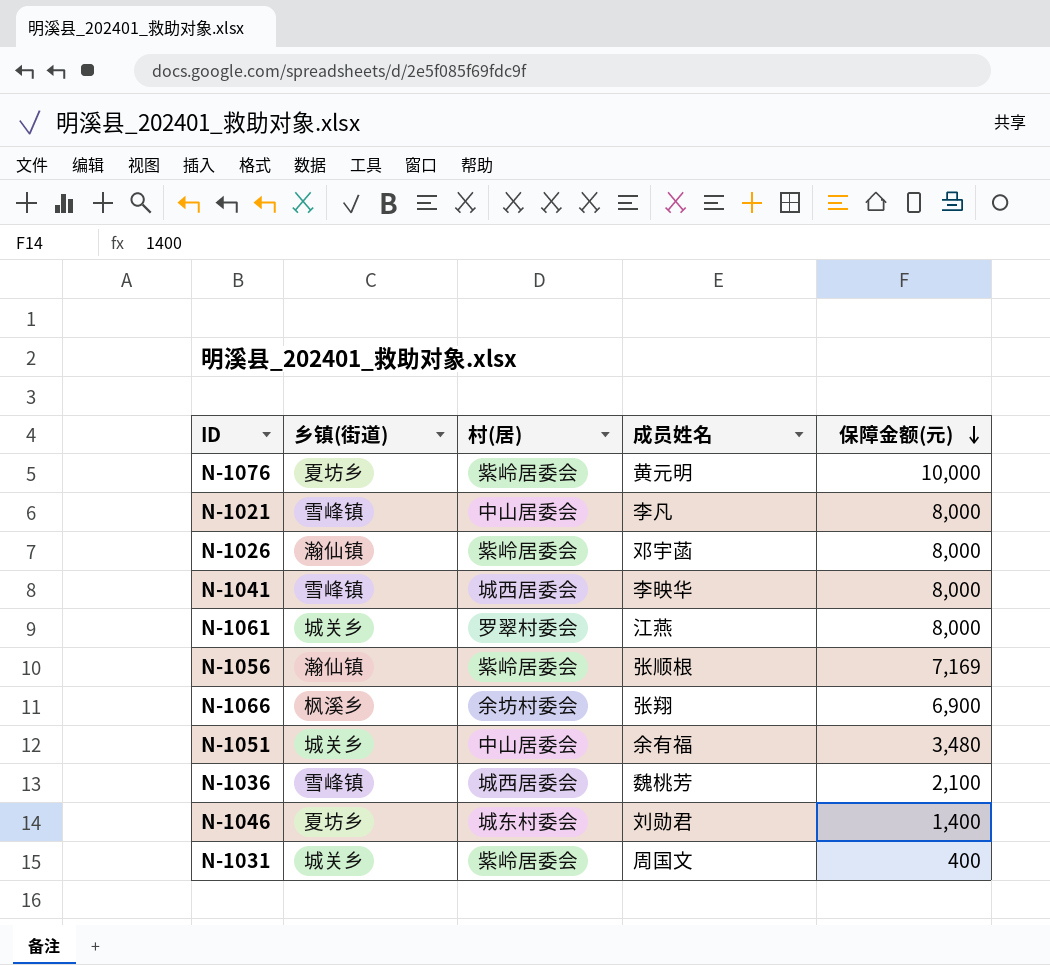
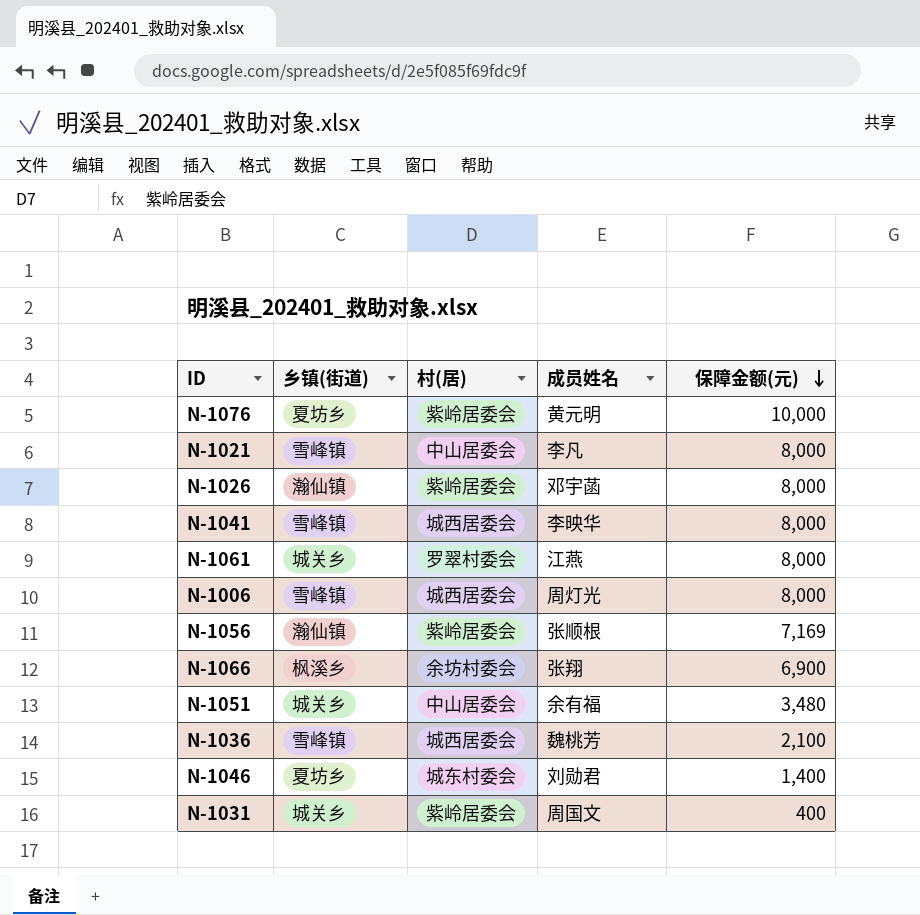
row N-1006: none -> 雪峰镇 | 城西居委会 | 周灯光 | 8,000

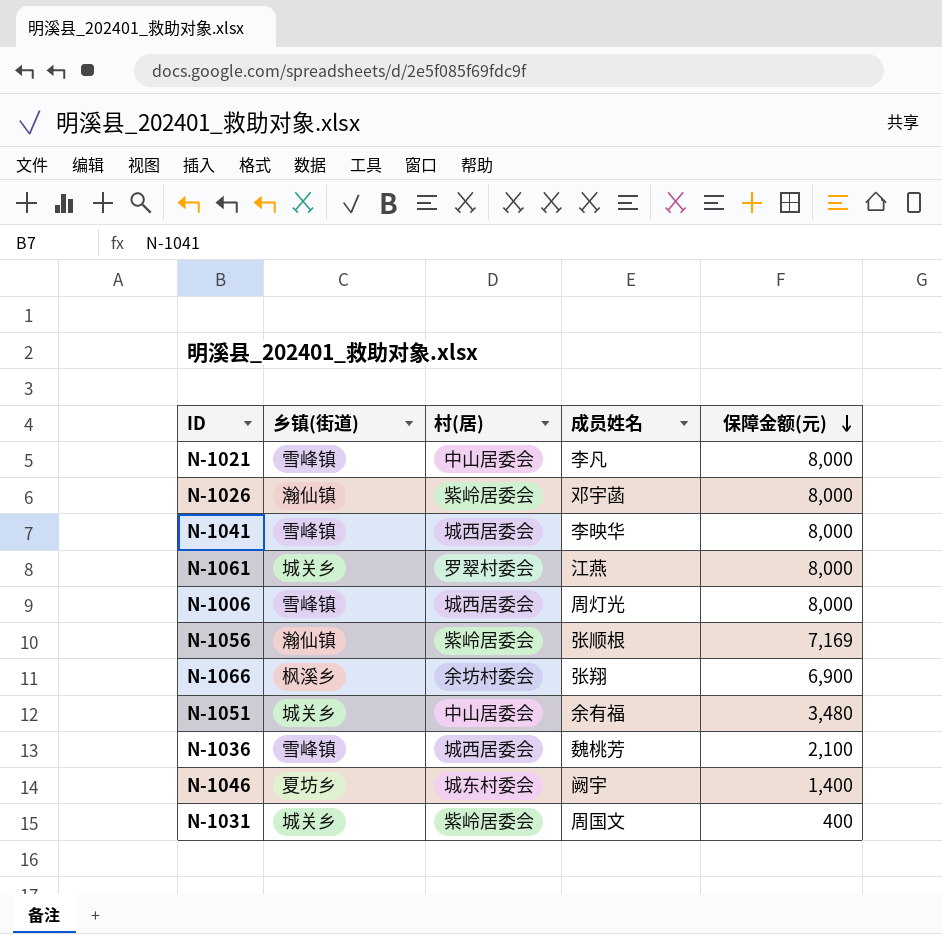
row N-1076: 夏坊乡 | 紫岭居委会 | 黄元明 | 10,000 -> none
N-1046 | 成员姓名: 刘勋君 -> 阙宇

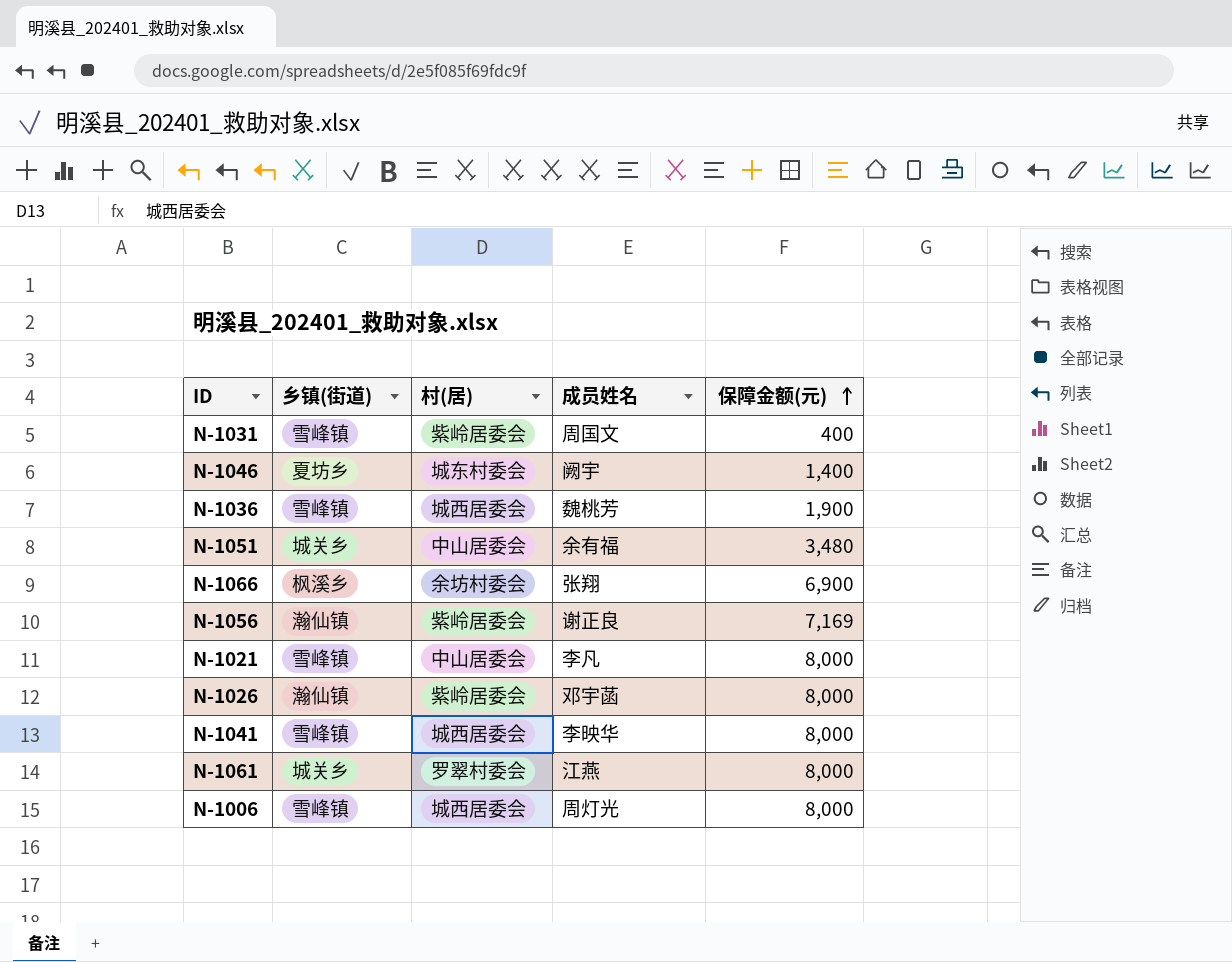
row order: 保障金额(元) descending -> 保障金额(元) ascending
N-1031 | 乡镇(街道): 城关乡 -> 雪峰镇
N-1036 | 保障金额(元): 2,100 -> 1,900
N-1056 | 成员姓名: 张顺根 -> 谢正良

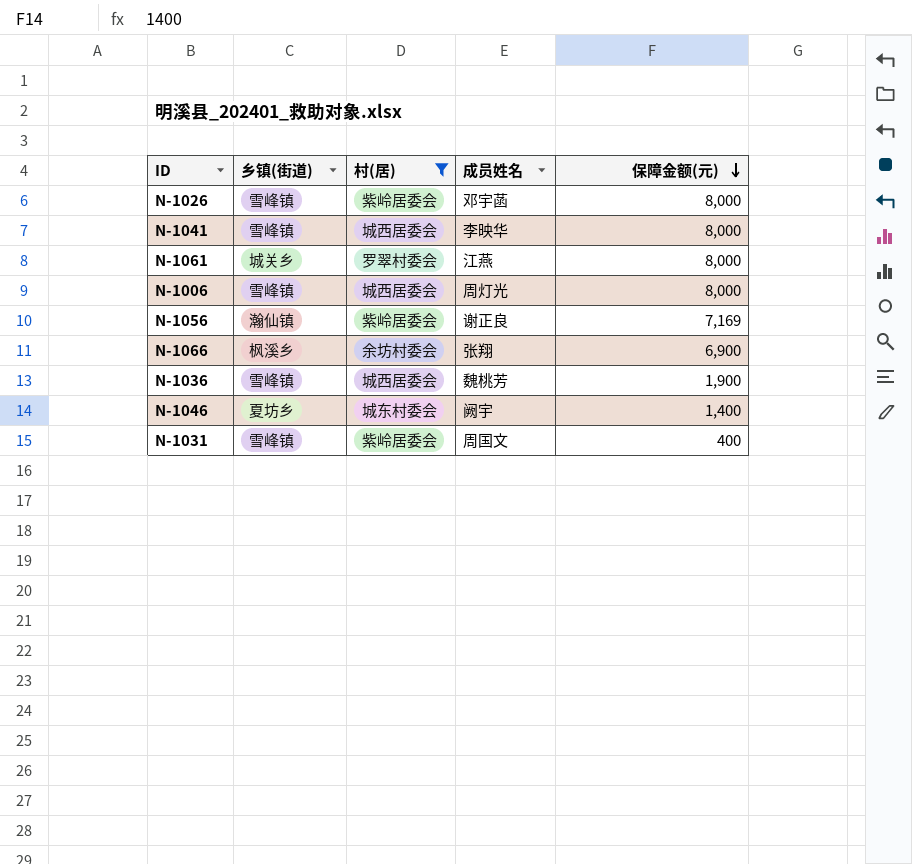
filter: none -> 村(居) != 中山居委会
row order: 保障金额(元) ascending -> 保障金额(元) descending
N-1026 | 乡镇(街道): 瀚仙镇 -> 雪峰镇

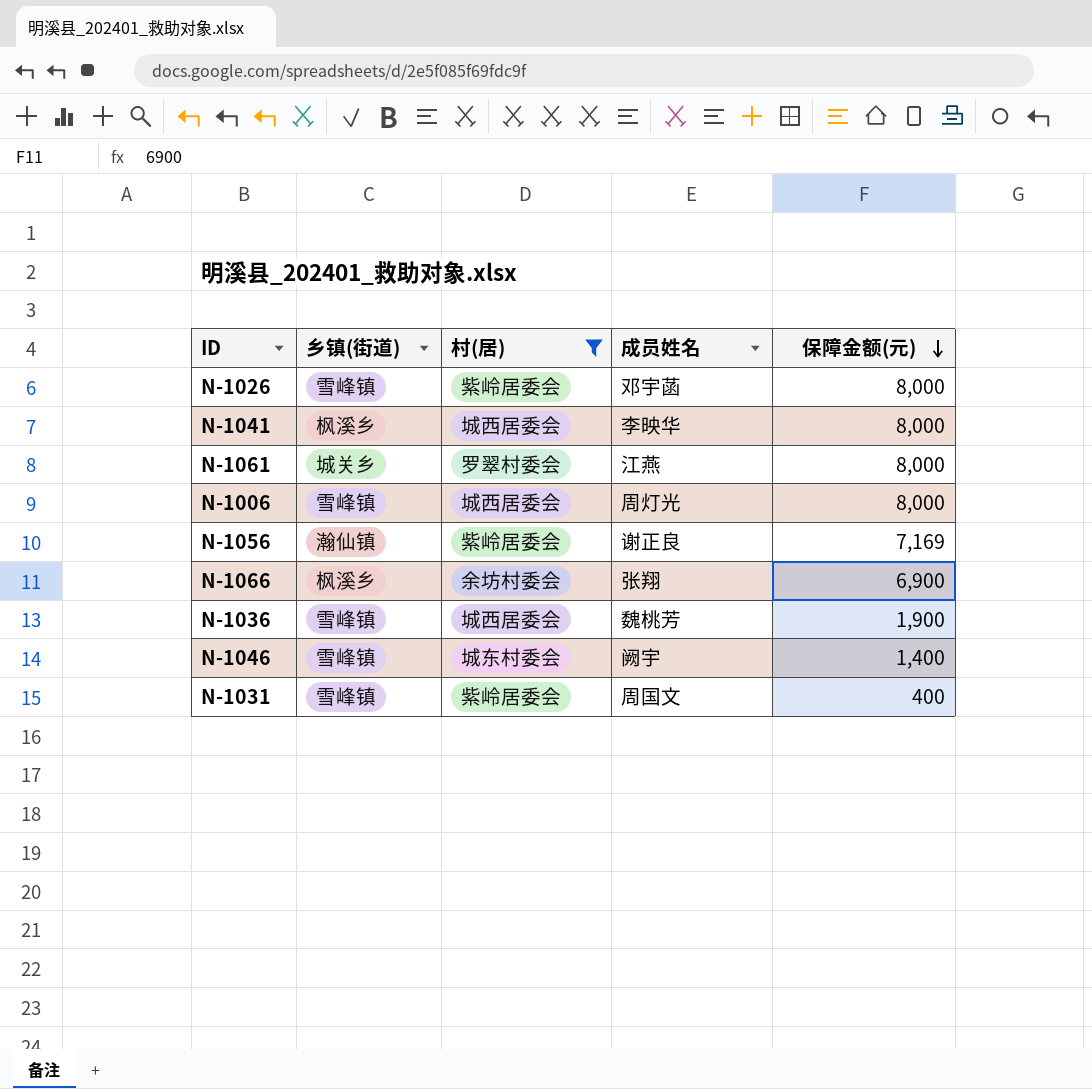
N-1041 | 乡镇(街道): 雪峰镇 -> 枫溪乡
N-1046 | 乡镇(街道): 夏坊乡 -> 雪峰镇

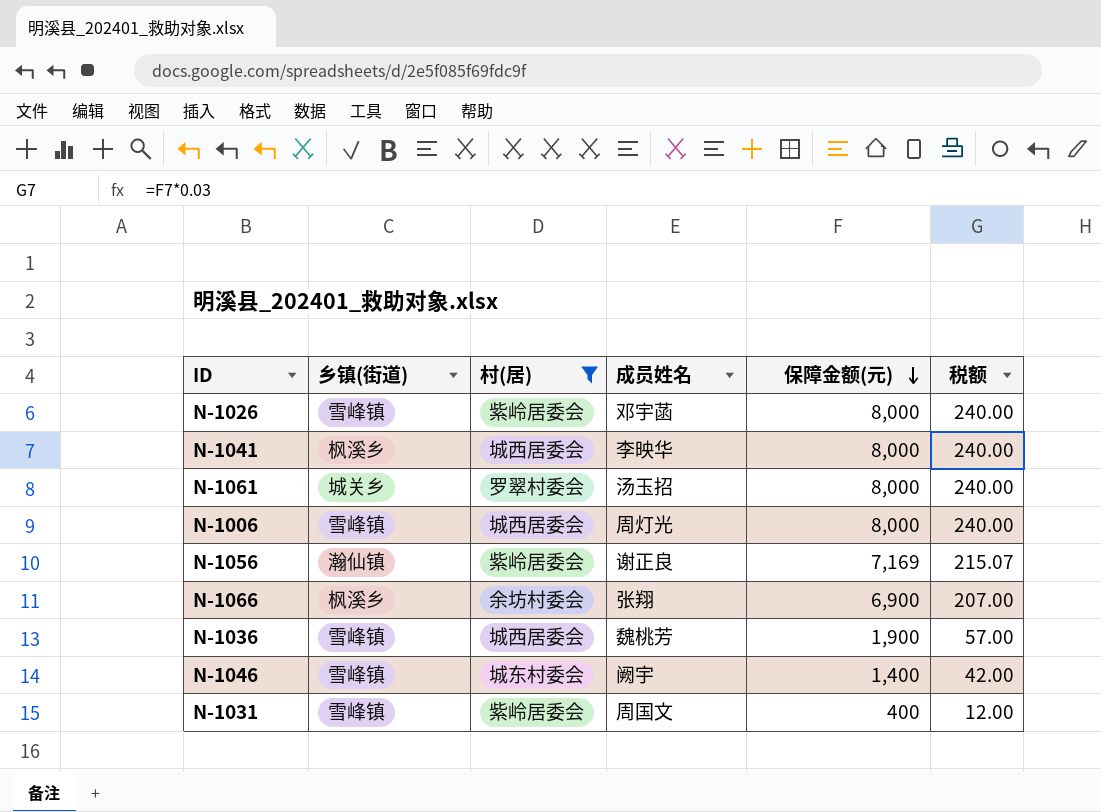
column 税额 | formula: none -> [保障金额(元)] * 0.03
N-1061 | 成员姓名: 江燕 -> 汤玉招

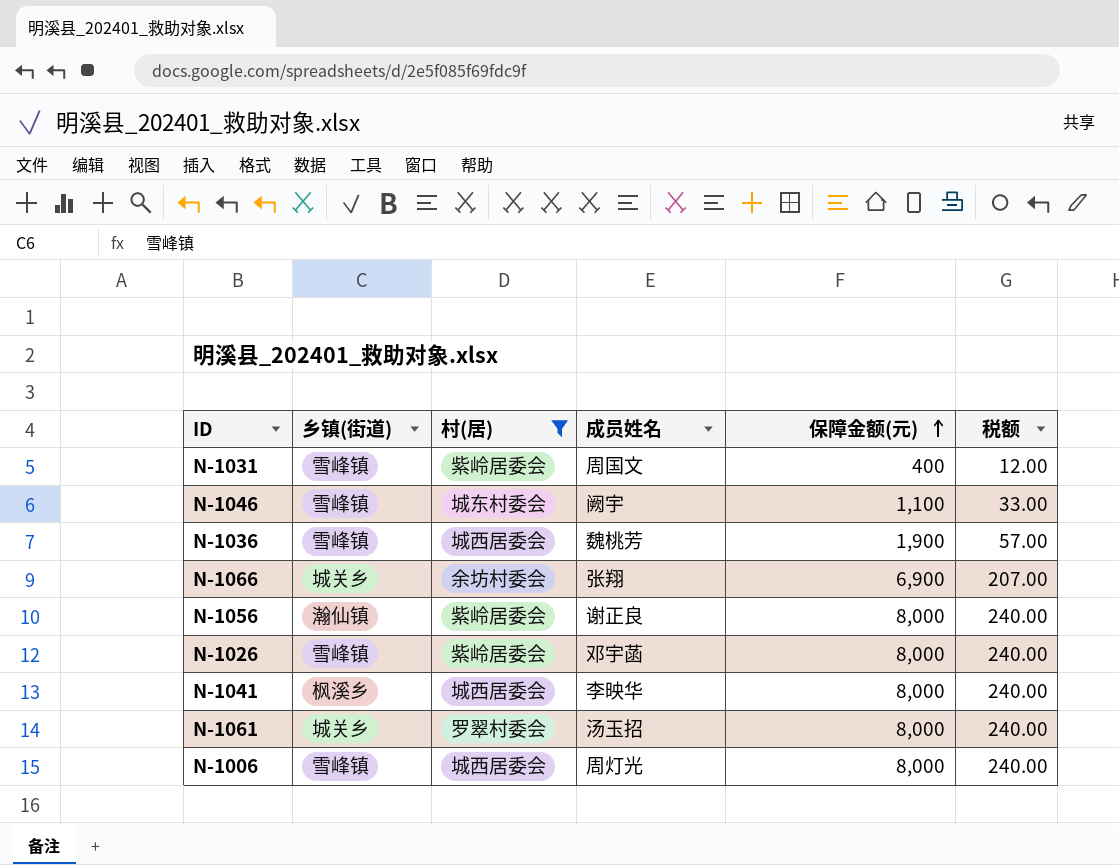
row order: 保障金额(元) descending -> 保障金额(元) ascending
N-1046 | 保障金额(元): 1,400 -> 1,100
N-1046 | 税额: 42.00 -> 33.00
N-1066 | 乡镇(街道): 枫溪乡 -> 城关乡
N-1056 | 保障金额(元): 7,169 -> 8,000
N-1056 | 税额: 215.07 -> 240.00

